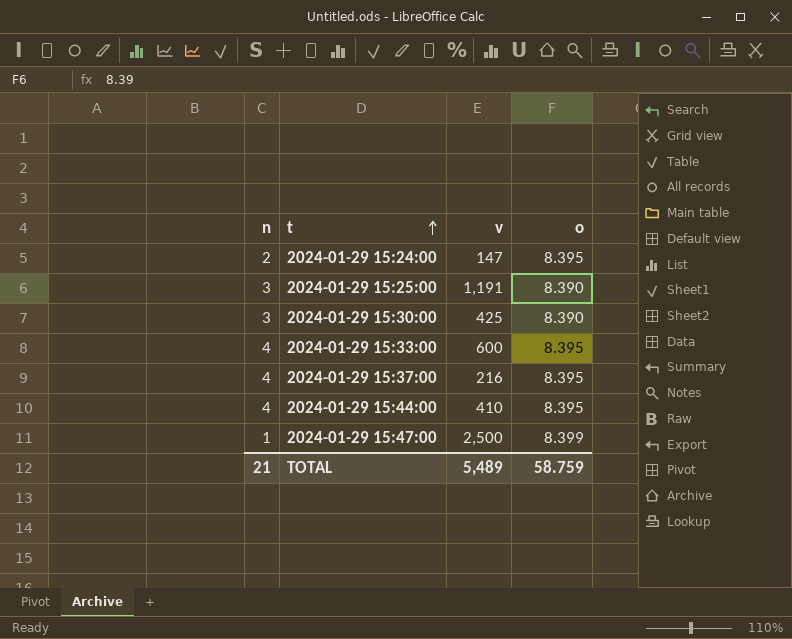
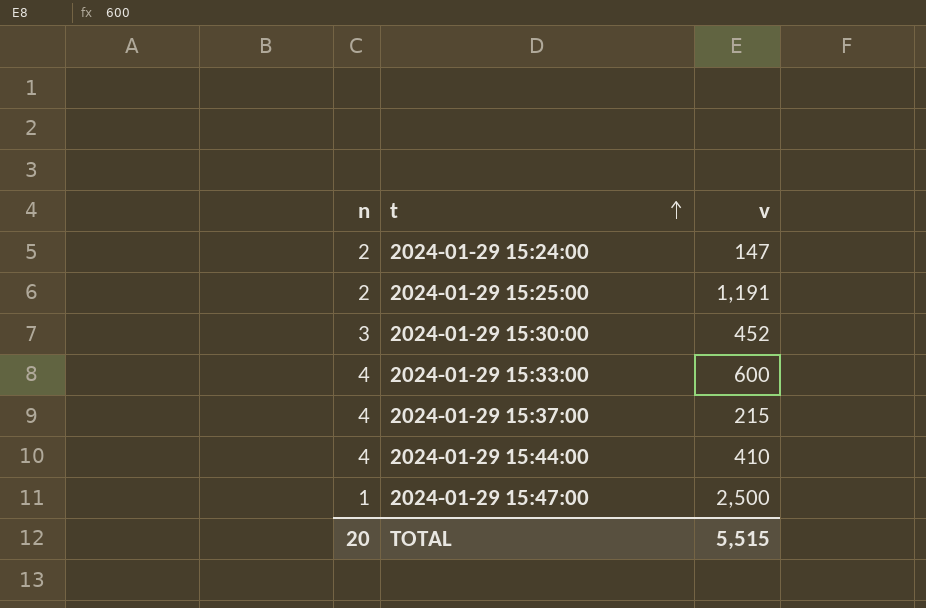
column o | position: 4 -> none
2024-01-29 15:25:00 | n: 3 -> 2
2024-01-29 15:30:00 | v: 425 -> 452
2024-01-29 15:37:00 | v: 216 -> 215
TOTAL | n: 21 -> 20
TOTAL | v: 5,489 -> 5,515

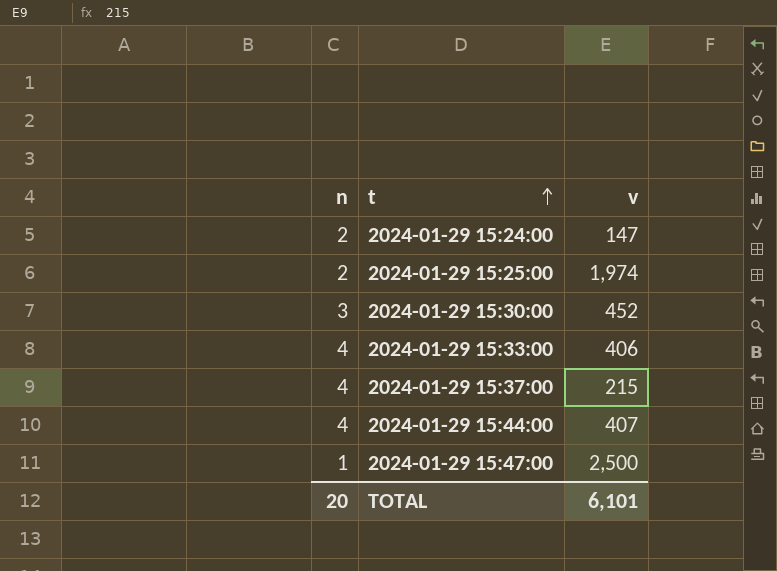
2024-01-29 15:25:00 | v: 1,191 -> 1,974
2024-01-29 15:33:00 | v: 600 -> 406
2024-01-29 15:44:00 | v: 410 -> 407
TOTAL | v: 5,515 -> 6,101

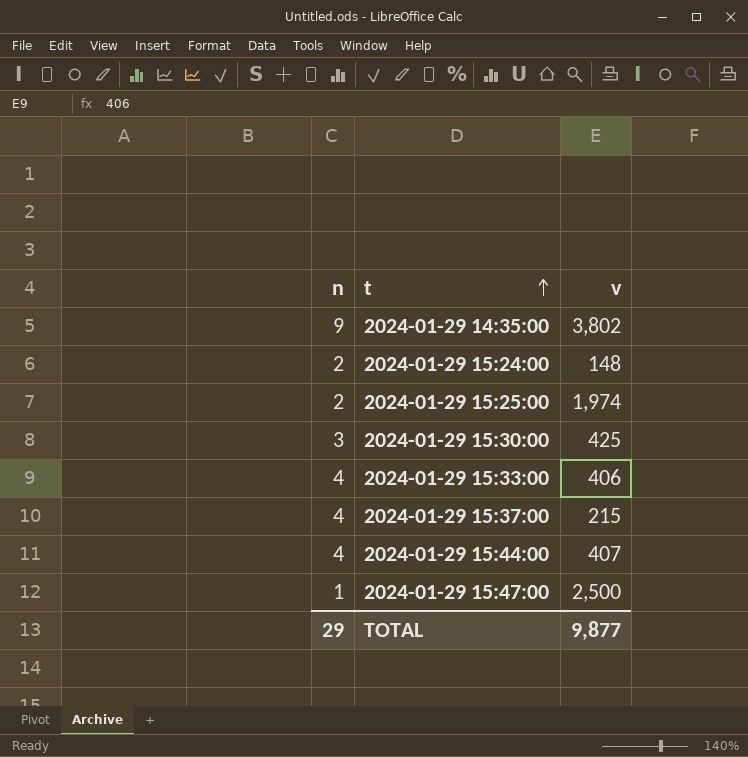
row 2024-01-29 14:35:00: none -> 9 | 3,802
2024-01-29 15:24:00 | v: 147 -> 148
2024-01-29 15:30:00 | v: 452 -> 425
TOTAL | n: 20 -> 29
TOTAL | v: 6,101 -> 9,877

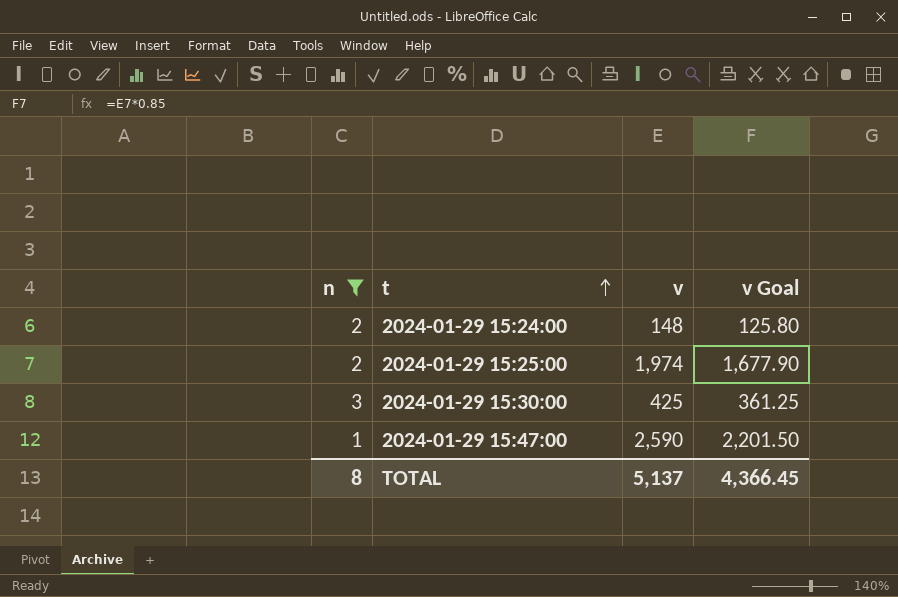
filter: none -> n <= 3
column v Goal | formula: none -> [v] * 0.85
2024-01-29 15:47:00 | v: 2,500 -> 2,590
TOTAL | n: 29 -> 8
TOTAL | v: 9,877 -> 5,137

